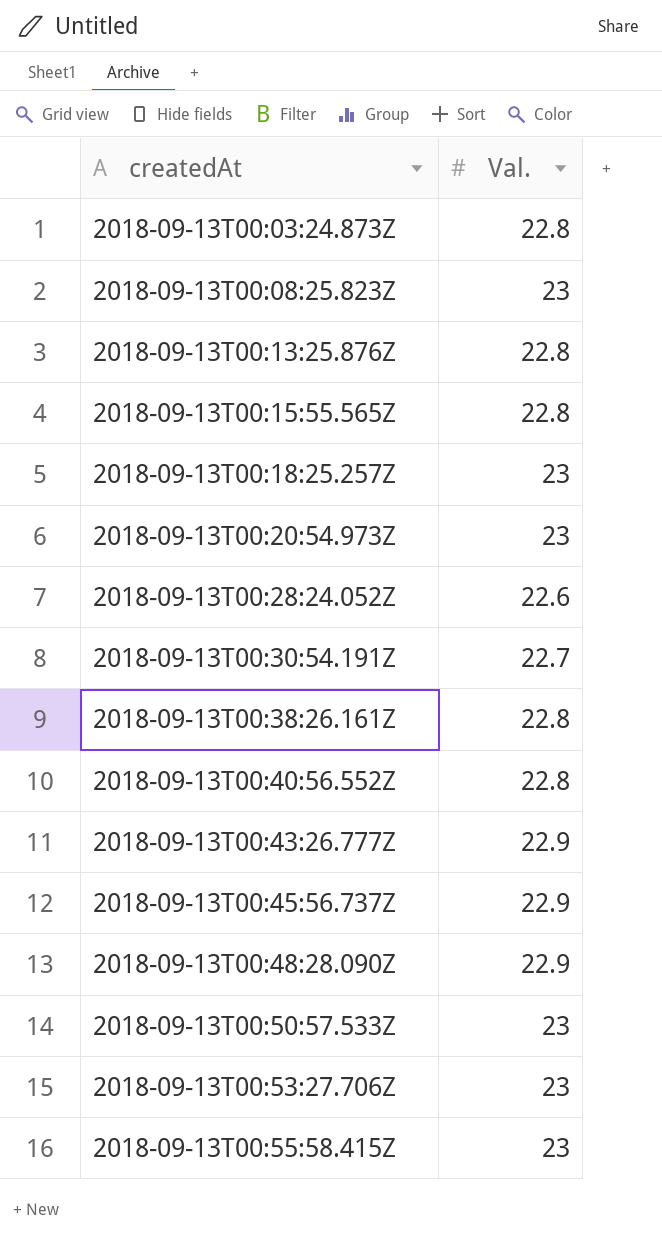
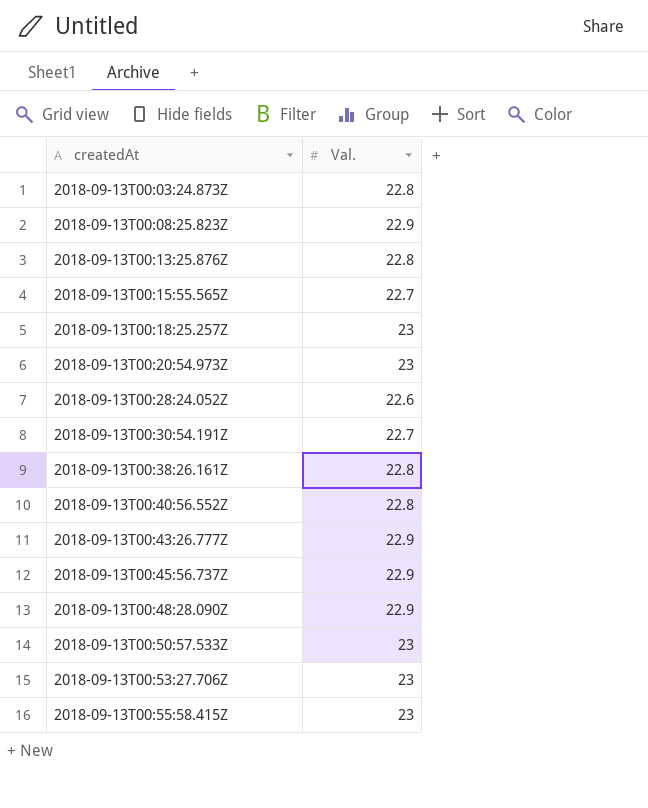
2018-09-13T00:08:25.823Z | Val.: 23 -> 22.9
2018-09-13T00:15:55.565Z | Val.: 22.8 -> 22.7

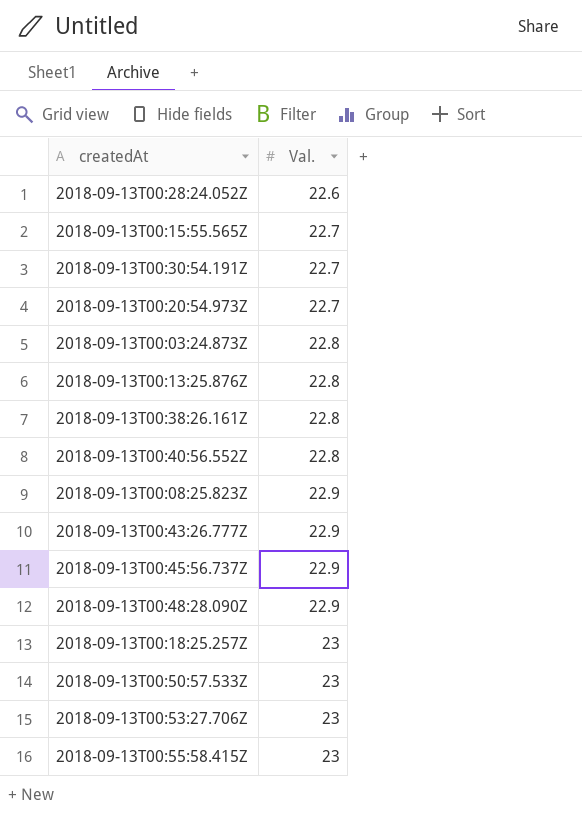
row order: createdAt ascending -> Val. ascending
2018-09-13T00:20:54.973Z | Val.: 23 -> 22.7

